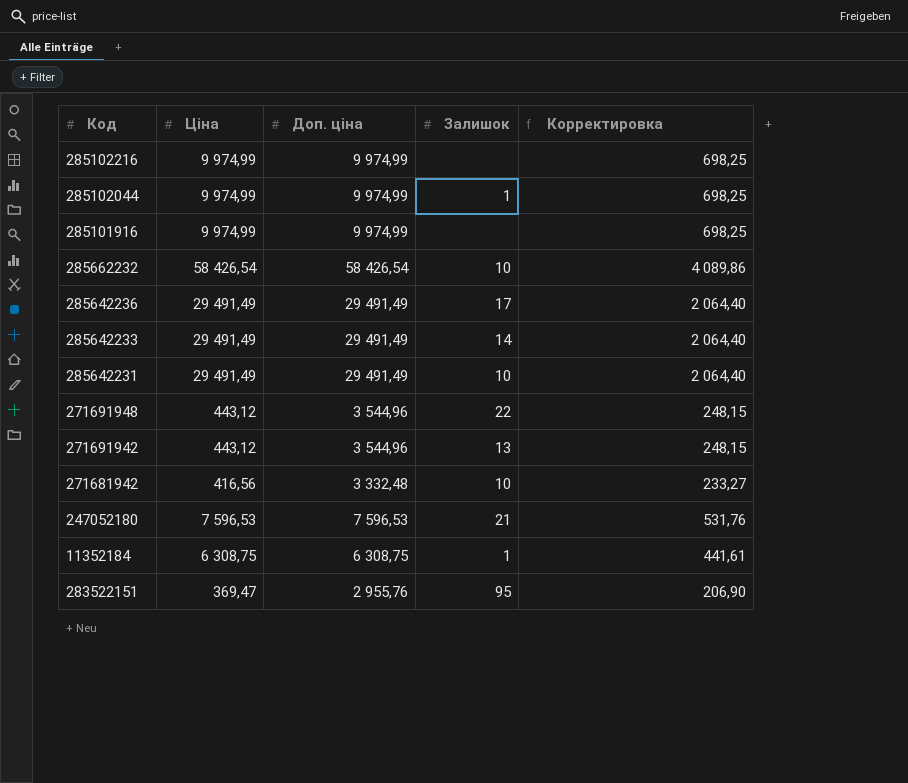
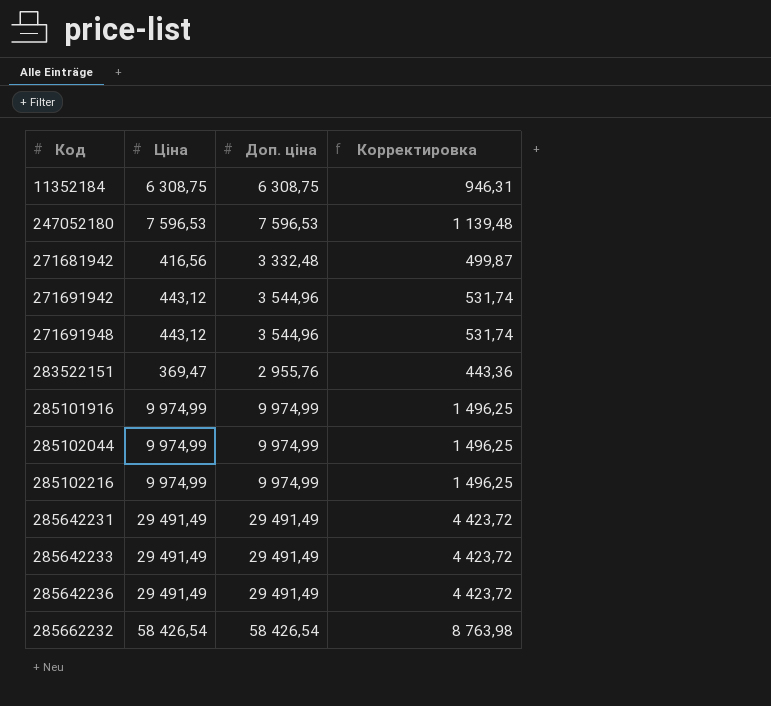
row order: none -> Код ascending
column Залишок | position: 4 -> none
column Корректировка | formula: [Доп. ціна] * 0,07 -> [Доп. ціна] * 0,15

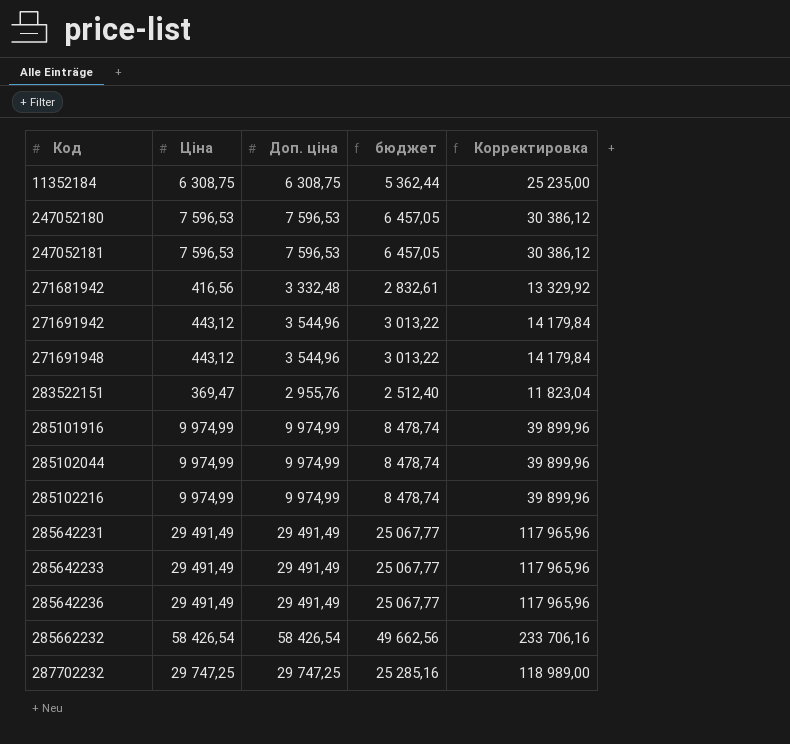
column бюджет | formula: none -> [Доп. ціна] * 0,85
column Корректировка | formula: [Доп. ціна] * 0,15 -> [Доп. ціна] * 4
row 247052181: none -> 7 596,53 | 7 596,53 | 6 457,05 | 30 386,12
row 287702232: none -> 29 747,25 | 29 747,25 | 25 285,16 | 118 989,00

